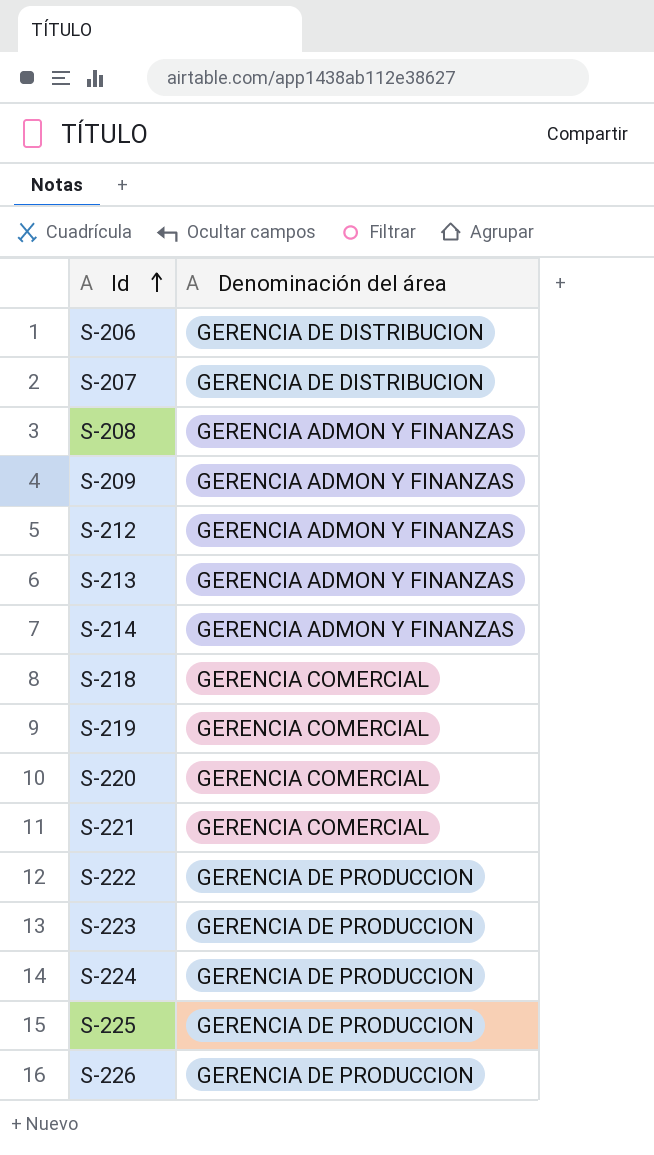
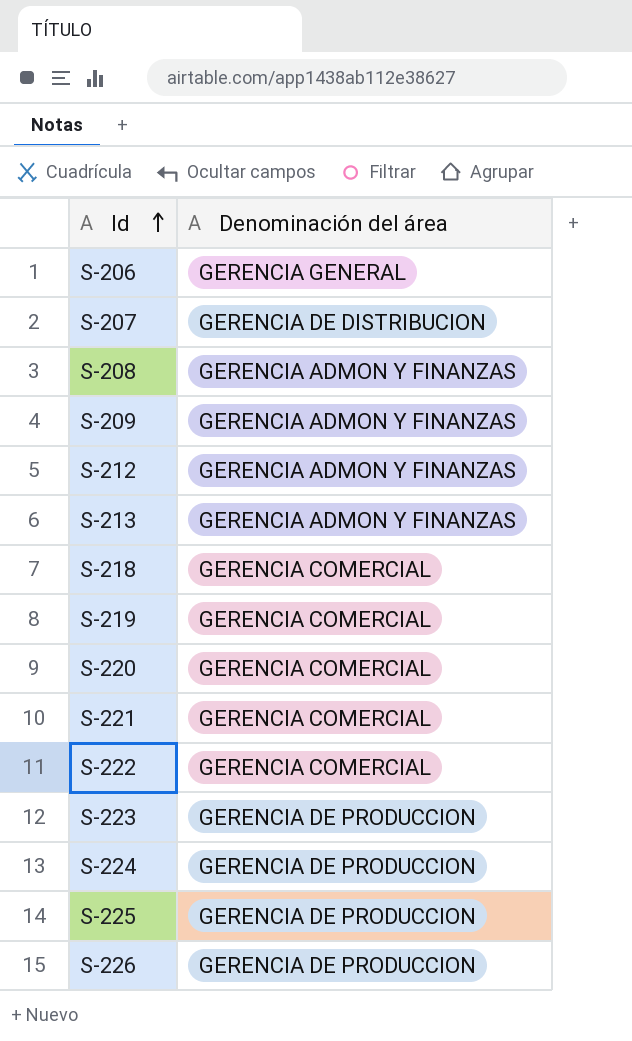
row S-214: GERENCIA ADMON Y FINANZAS -> none
S-206 | Denominación del área: GERENCIA DE DISTRIBUCION -> GERENCIA GENERAL
S-222 | Denominación del área: GERENCIA DE PRODUCCION -> GERENCIA COMERCIAL

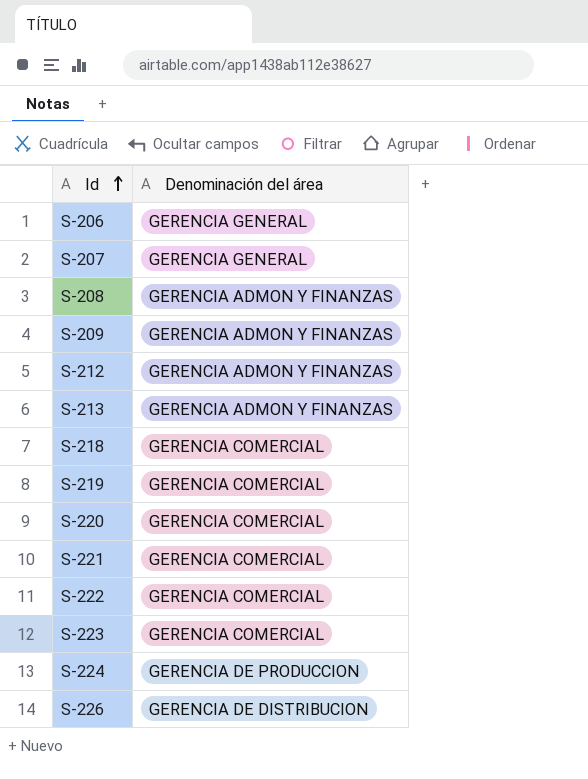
row S-225: GERENCIA DE PRODUCCION -> none
S-207 | Denominación del área: GERENCIA DE DISTRIBUCION -> GERENCIA GENERAL
S-223 | Denominación del área: GERENCIA DE PRODUCCION -> GERENCIA COMERCIAL
S-226 | Denominación del área: GERENCIA DE PRODUCCION -> GERENCIA DE DISTRIBUCION

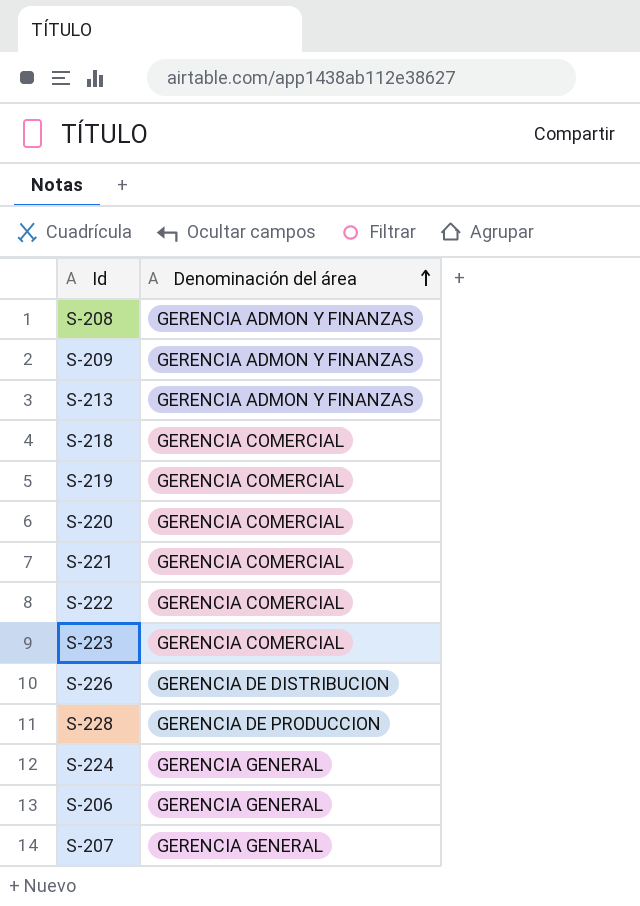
row order: Id ascending -> Denominación del área ascending
row S-212: GERENCIA ADMON Y FINANZAS -> none
row S-228: none -> GERENCIA DE PRODUCCION
S-224 | Denominación del área: GERENCIA DE PRODUCCION -> GERENCIA GENERAL

